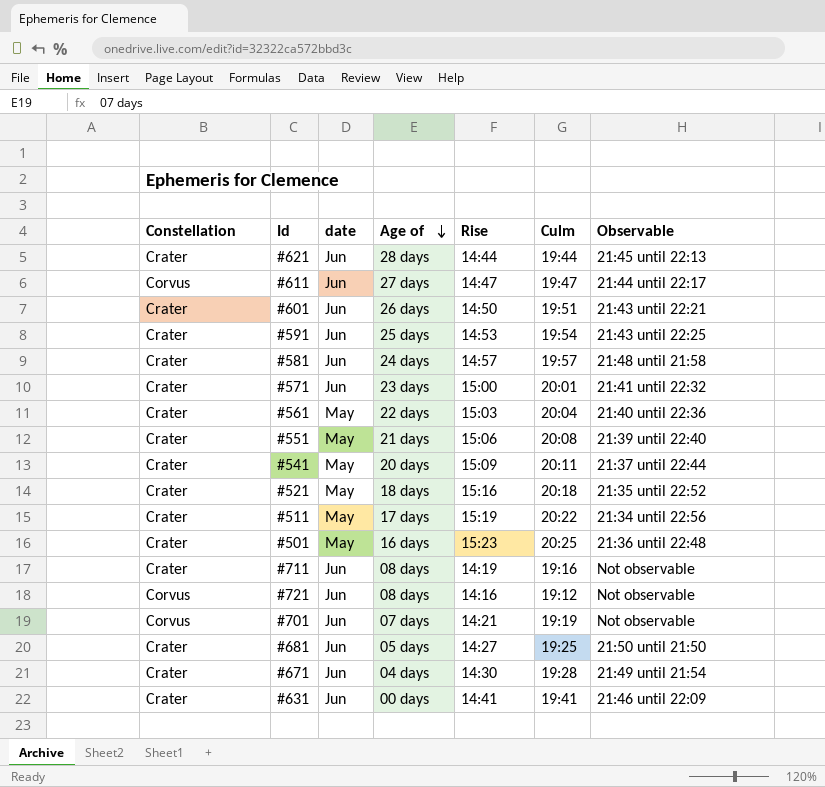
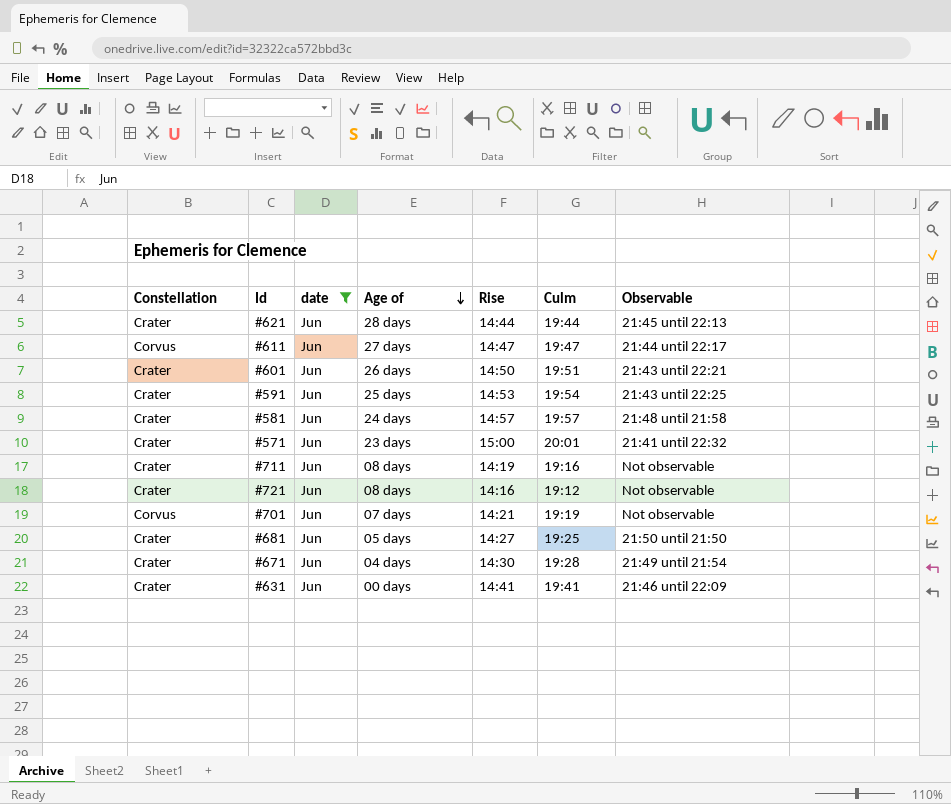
filter: none -> date = Jun
#721 | Constellation: Corvus -> Crater

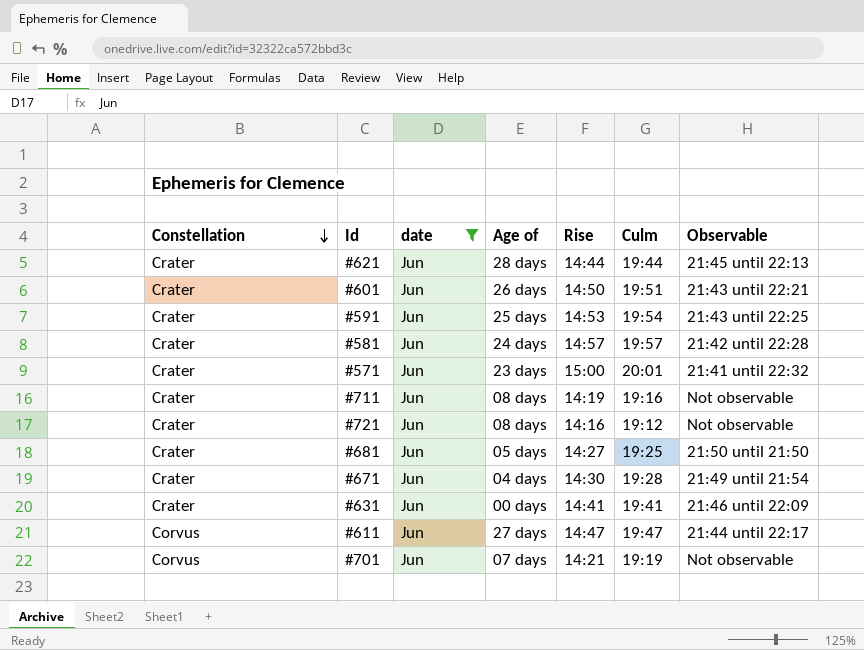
row order: Age of descending -> Constellation descending
#581 | Observable: 21:48 until 21:58 -> 21:42 until 22:28

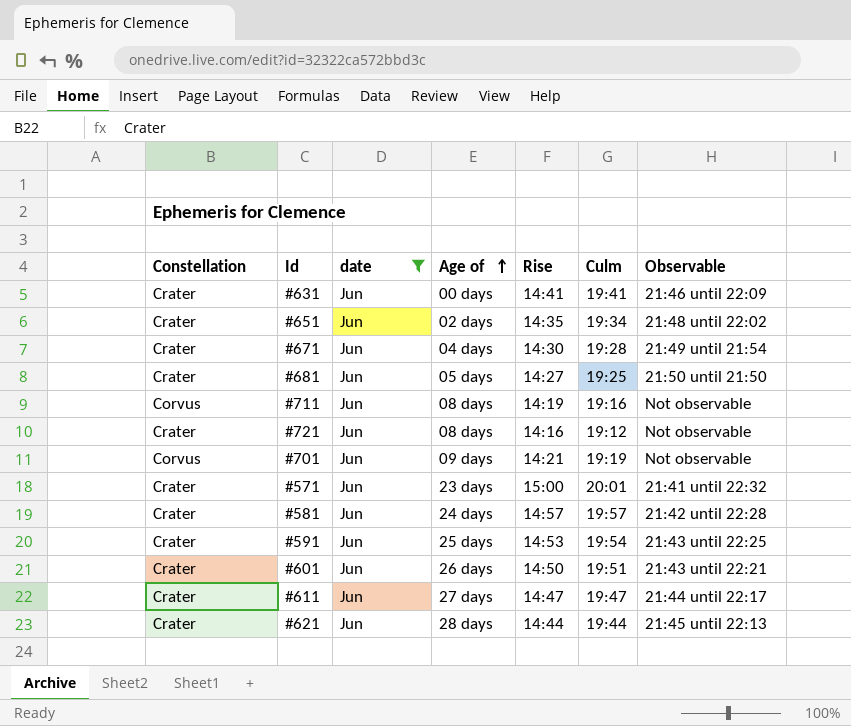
row order: Constellation descending -> Age of ascending
row #651: none -> Crater | Jun | 02 days | 14:35 | 19:34 | 21:48 until 22:02
#711 | Constellation: Crater -> Corvus
#701 | Age of: 07 days -> 09 days
#611 | Constellation: Corvus -> Crater

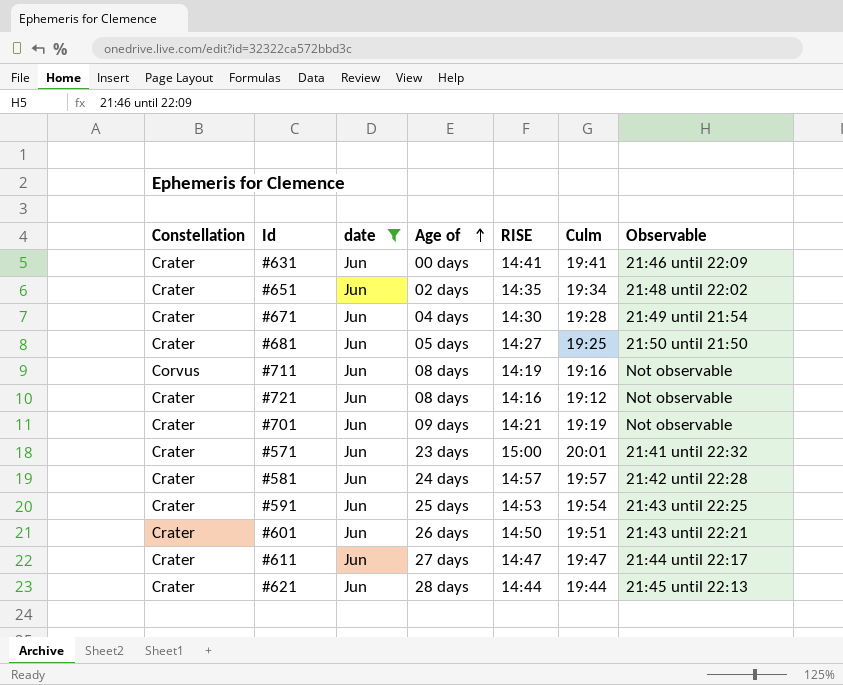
column name: Rise -> RISE
#701 | Constellation: Corvus -> Crater

